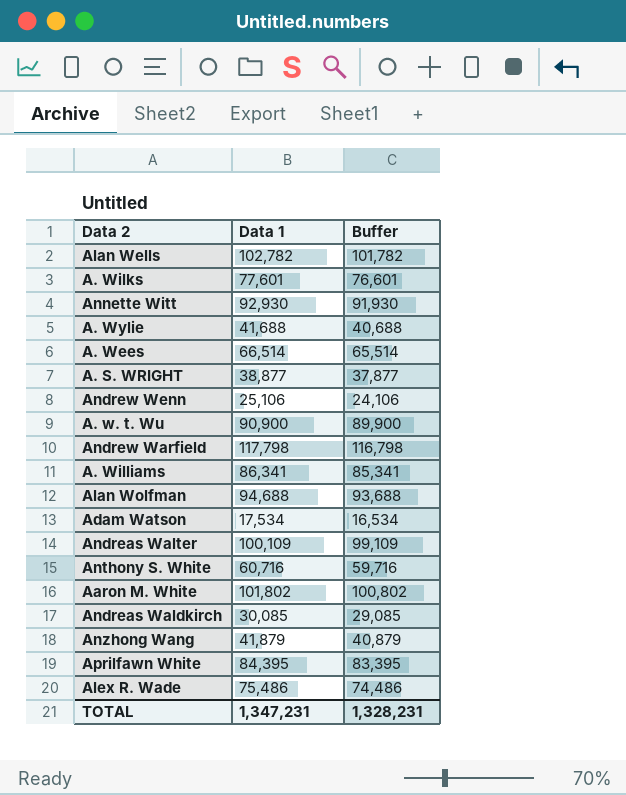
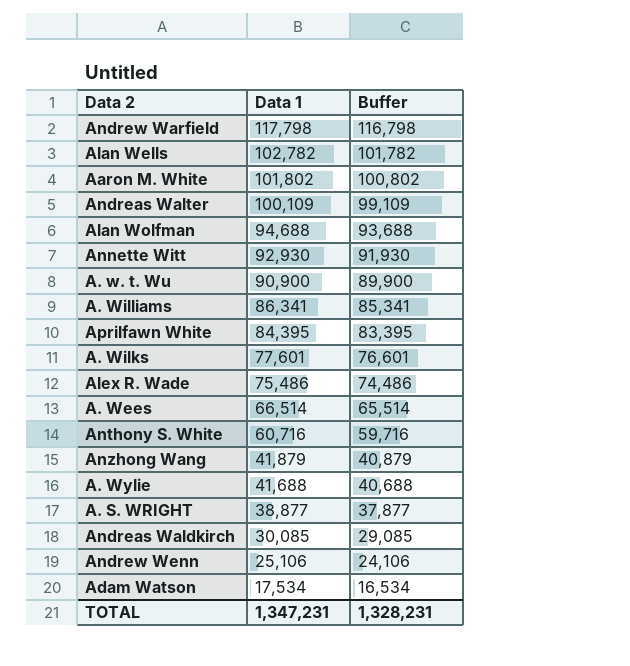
row order: none -> Data 1 descending

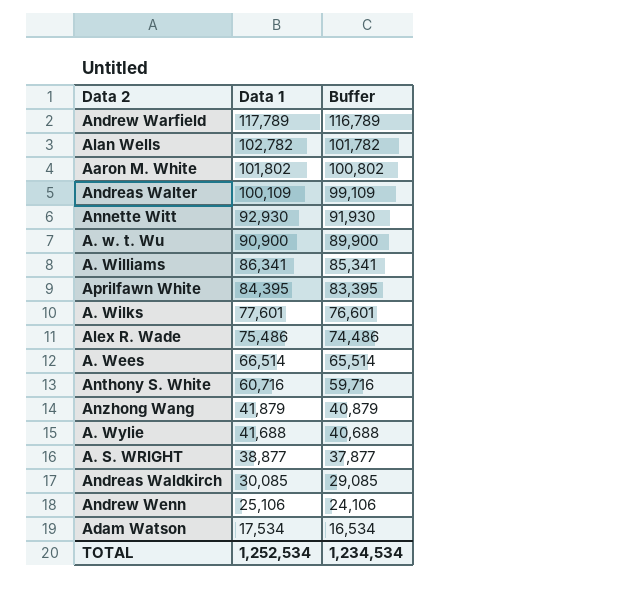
row Alan Wolfman: 94,688 | 93,688 -> none
Andrew Warfield | Data 1: 117,798 -> 117,789
Andrew Warfield | Buffer: 116,798 -> 116,789
TOTAL | Data 1: 1,347,231 -> 1,252,534
TOTAL | Buffer: 1,328,231 -> 1,234,534

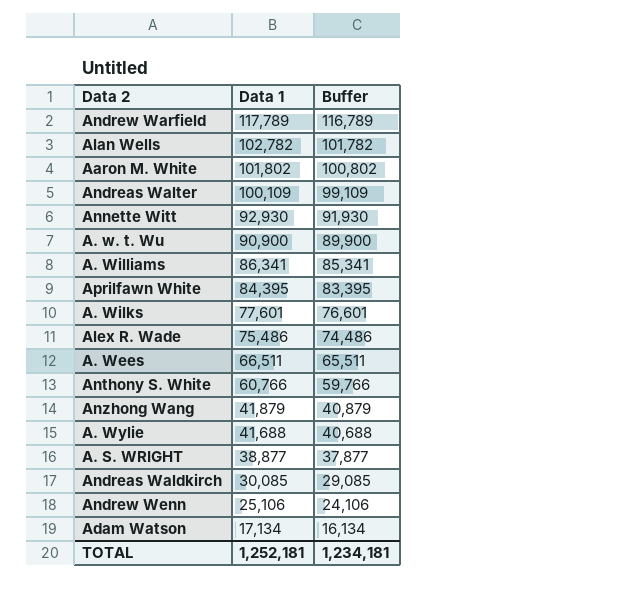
A. Wees | Data 1: 66,514 -> 66,511
A. Wees | Buffer: 65,514 -> 65,511
Anthony S. White | Data 1: 60,716 -> 60,766
Anthony S. White | Buffer: 59,716 -> 59,766
Adam Watson | Data 1: 17,534 -> 17,134
Adam Watson | Buffer: 16,534 -> 16,134
TOTAL | Data 1: 1,252,534 -> 1,252,181
TOTAL | Buffer: 1,234,534 -> 1,234,181

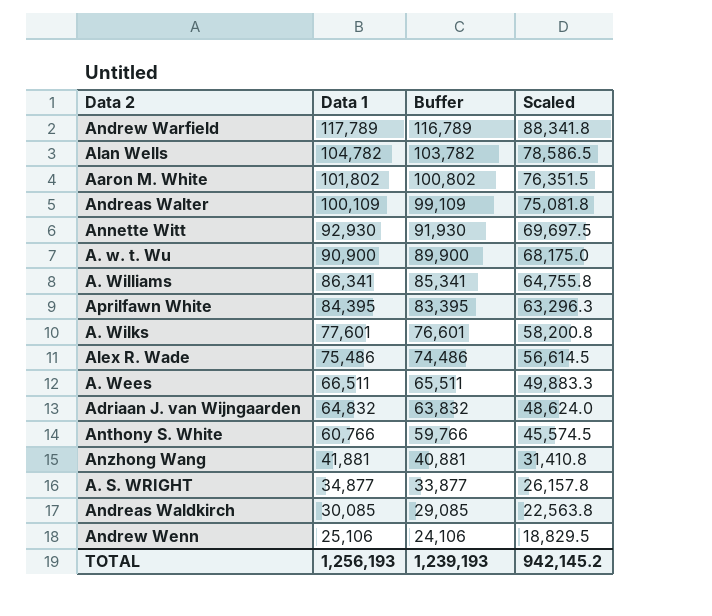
column Scaled | formula: none -> [Data 1] * 0.75
row A. Wylie: 41,688 | 40,688 -> none
row Adam Watson: 17,134 | 16,134 -> none
Alan Wells | Data 1: 102,782 -> 104,782
Alan Wells | Buffer: 101,782 -> 103,782
row Adriaan J. van Wijngaarden: none -> 64,832 | 63,832 | 48,624.0
Anzhong Wang | Data 1: 41,879 -> 41,881
Anzhong Wang | Buffer: 40,879 -> 40,881
A. S. WRIGHT | Data 1: 38,877 -> 34,877
A. S. WRIGHT | Buffer: 37,877 -> 33,877
TOTAL | Data 1: 1,252,181 -> 1,256,193
TOTAL | Buffer: 1,234,181 -> 1,239,193

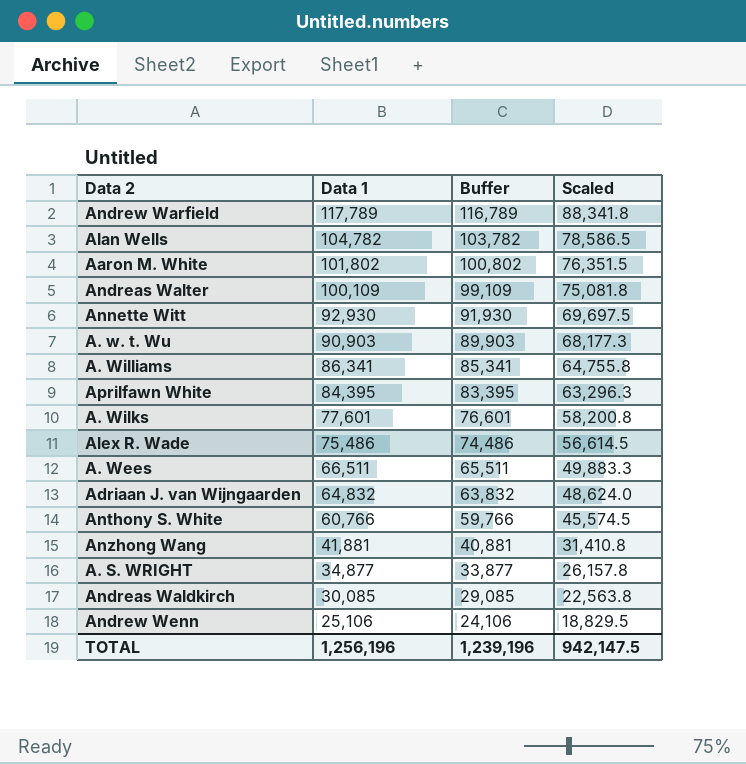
A. w. t. Wu | Data 1: 90,900 -> 90,903
A. w. t. Wu | Buffer: 89,900 -> 89,903
A. w. t. Wu | Scaled: 68,175.0 -> 68,177.3
TOTAL | Data 1: 1,256,193 -> 1,256,196
TOTAL | Buffer: 1,239,193 -> 1,239,196
TOTAL | Scaled: 942,145.2 -> 942,147.5

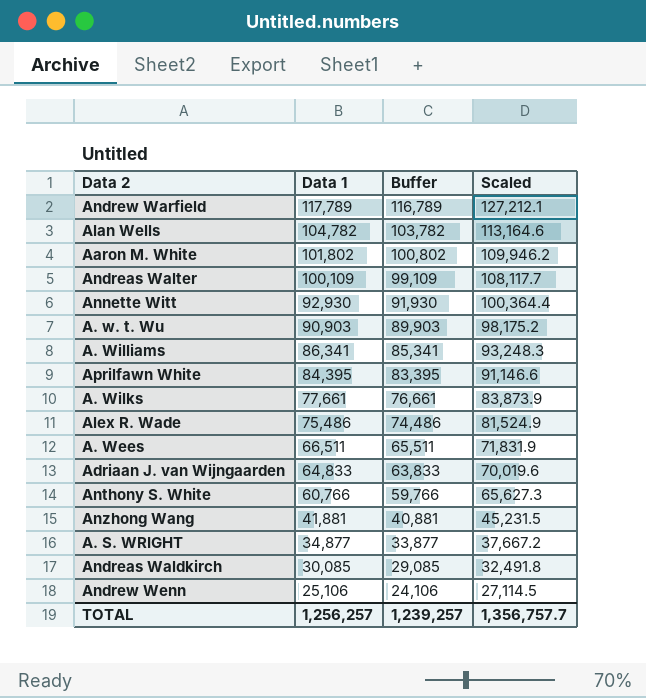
column Scaled | formula: [Data 1] * 0.75 -> [Data 1] * 1.08
A. Wilks | Data 1: 77,601 -> 77,661
A. Wilks | Buffer: 76,601 -> 76,661
Adriaan J. van Wijngaarden | Data 1: 64,832 -> 64,833
Adriaan J. van Wijngaarden | Buffer: 63,832 -> 63,833
TOTAL | Data 1: 1,256,196 -> 1,256,257
TOTAL | Buffer: 1,239,196 -> 1,239,257
TOTAL | Scaled: 942,147.5 -> 1,356,757.7

